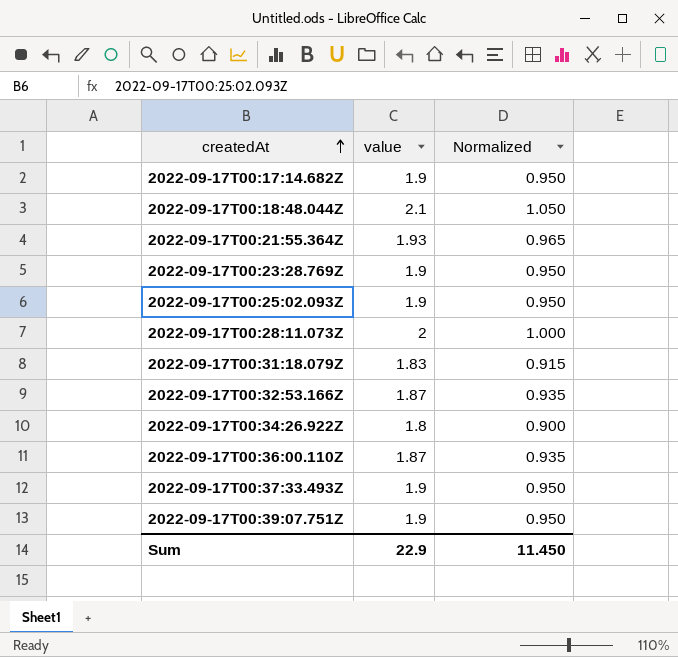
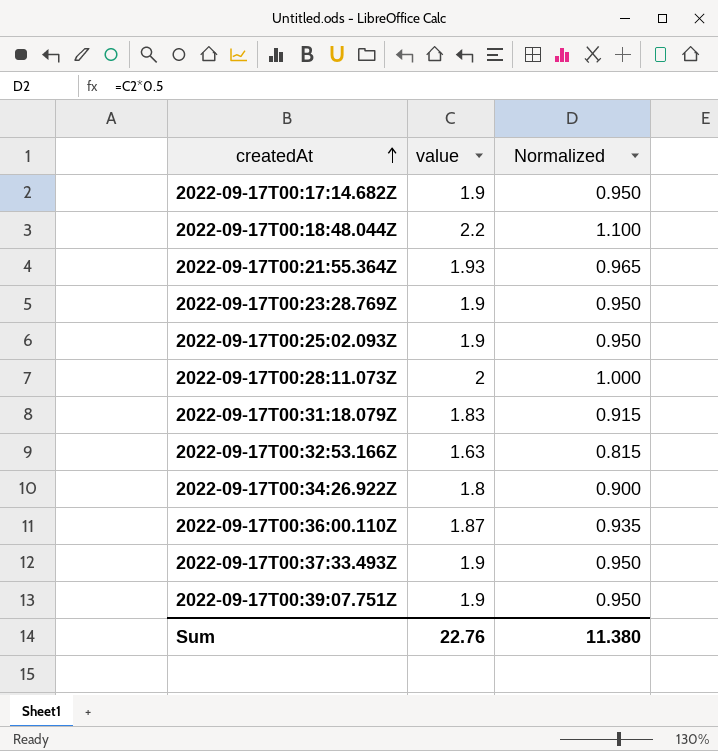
2022-09-17T00:18:48.044Z | value: 2.1 -> 2.2
2022-09-17T00:18:48.044Z | Normalized: 1.050 -> 1.100
2022-09-17T00:32:53.166Z | value: 1.87 -> 1.63
2022-09-17T00:32:53.166Z | Normalized: 0.935 -> 0.815
Sum | value: 22.9 -> 22.76
Sum | Normalized: 11.450 -> 11.380

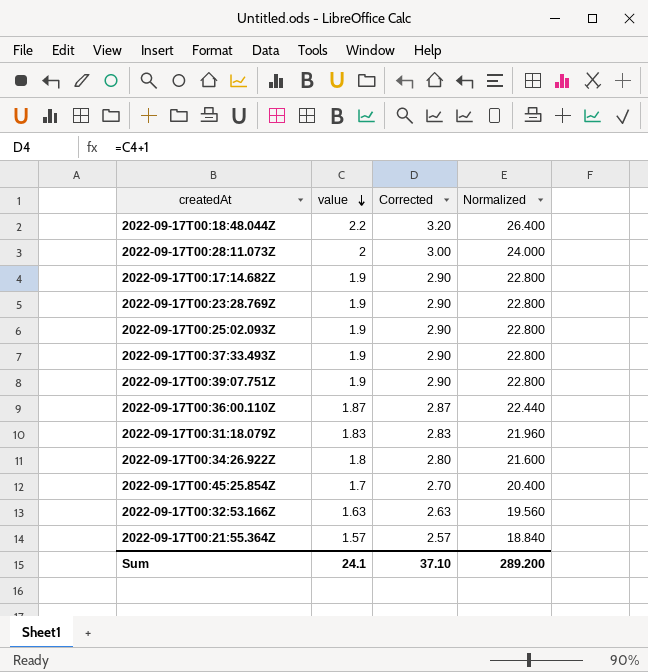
row order: createdAt ascending -> value descending
column Corrected | formula: none -> [value] + 1
column Normalized | formula: [value] * 0.5 -> [value] * 12
row 2022-09-17T00:45:25.854Z: none -> 1.7 | 2.70 | 20.400
2022-09-17T00:21:55.364Z | value: 1.93 -> 1.57
Sum | value: 22.76 -> 24.1
Sum | Normalized: 11.380 -> 289.200

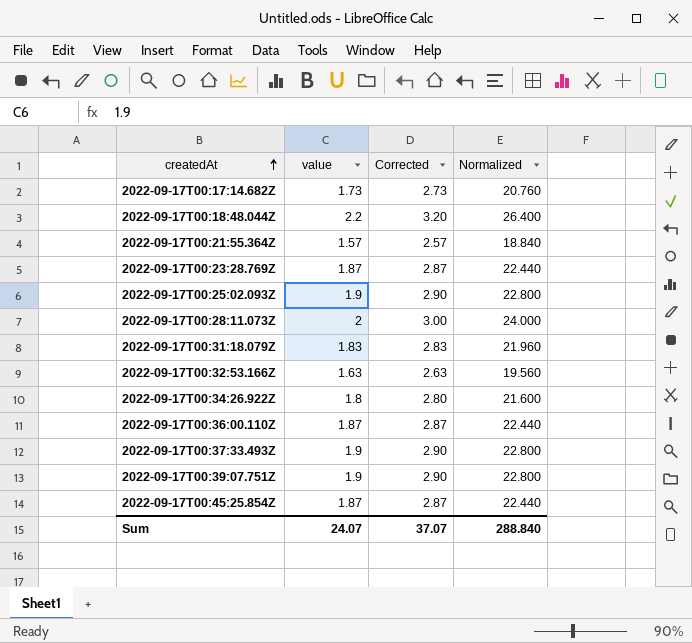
row order: value descending -> createdAt ascending
2022-09-17T00:17:14.682Z | value: 1.9 -> 1.73
2022-09-17T00:17:14.682Z | Corrected: 2.90 -> 2.73
2022-09-17T00:17:14.682Z | Normalized: 22.800 -> 20.760
2022-09-17T00:23:28.769Z | value: 1.9 -> 1.87
2022-09-17T00:23:28.769Z | Corrected: 2.90 -> 2.87
2022-09-17T00:23:28.769Z | Normalized: 22.800 -> 22.440
2022-09-17T00:45:25.854Z | value: 1.7 -> 1.87
2022-09-17T00:45:25.854Z | Corrected: 2.70 -> 2.87
2022-09-17T00:45:25.854Z | Normalized: 20.400 -> 22.440
Sum | value: 24.1 -> 24.07
Sum | Corrected: 37.10 -> 37.07
Sum | Normalized: 289.200 -> 288.840

